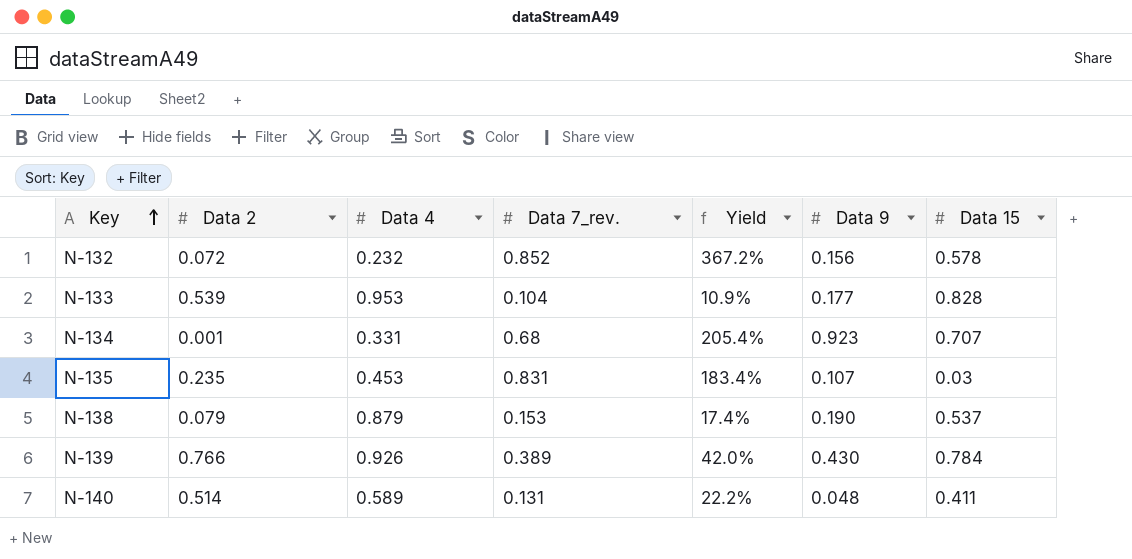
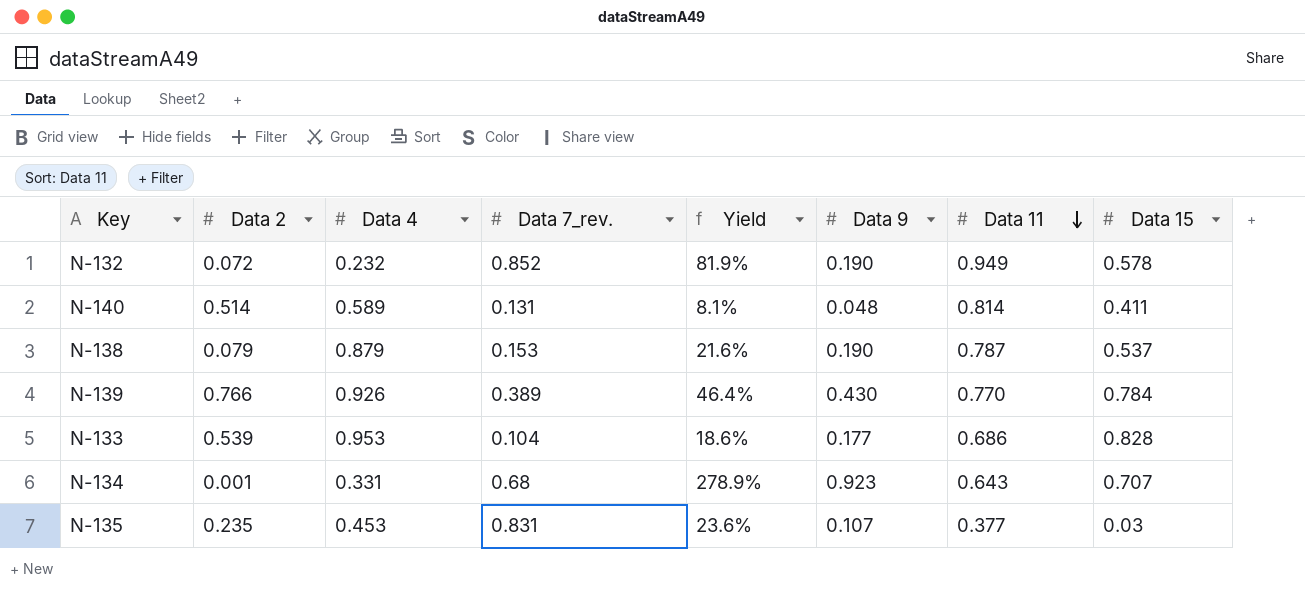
row order: Key ascending -> Data 11 descending
column Yield | formula: [Data 7_rev.] / [Data 4] -> [Data 9] / [Data 4]
column Data 11 | position: none -> 7
N-132 | Data 9: 0.156 -> 0.190

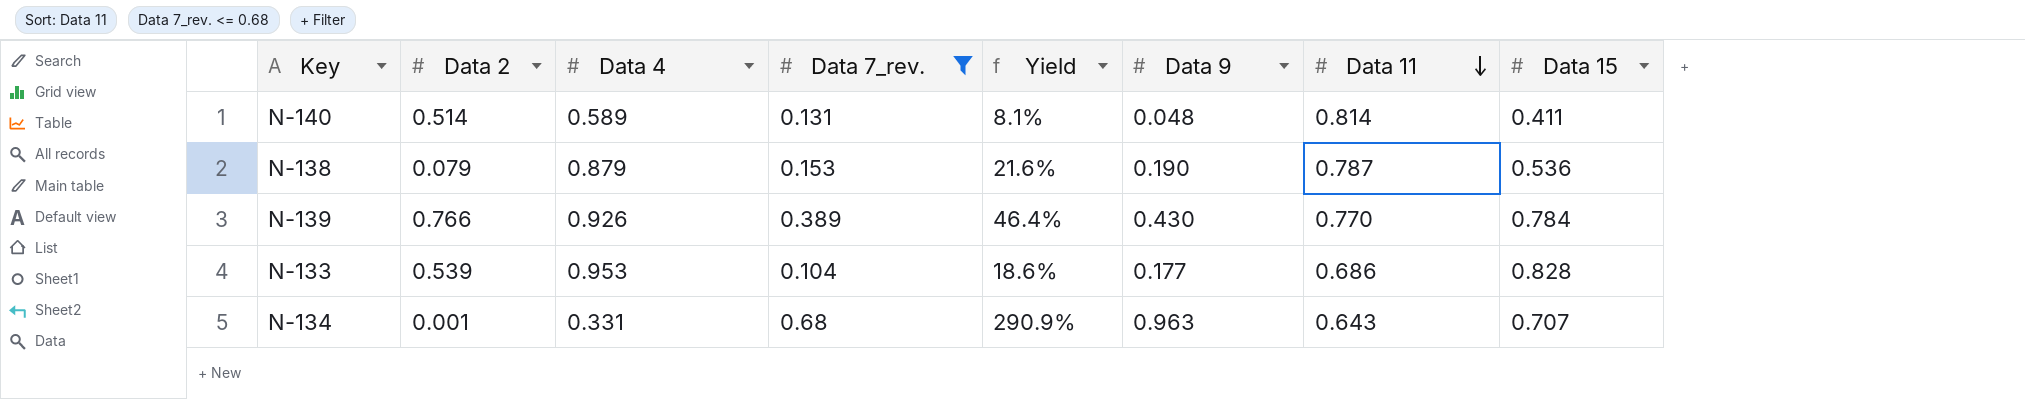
filter: none -> Data 7_rev. <= 0.68
N-138 | Data 15: 0.537 -> 0.536
N-134 | Yield: 278.9% -> 290.9%
N-134 | Data 9: 0.923 -> 0.963

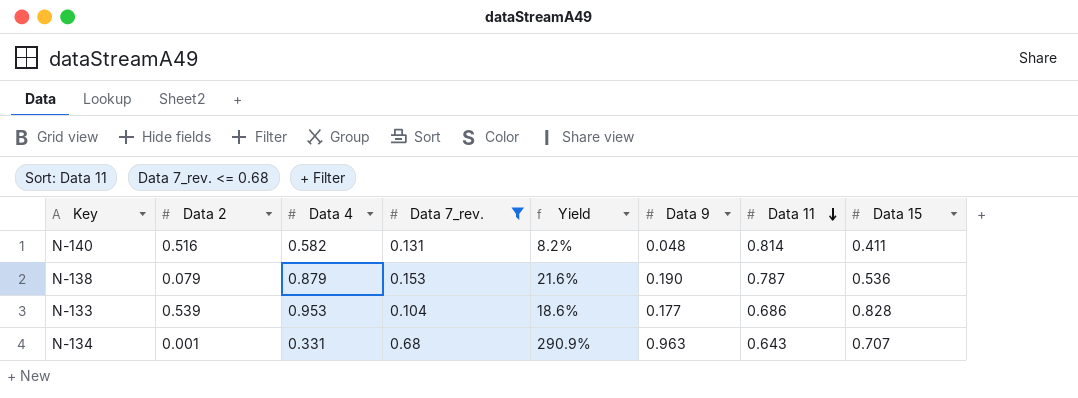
row N-139: 0.766 | 0.926 | 0.389 | 46.4% | 0.430 | 0.770 | 0.784 -> none
N-140 | Data 2: 0.514 -> 0.516
N-140 | Data 4: 0.589 -> 0.582
N-140 | Yield: 8.1% -> 8.2%

